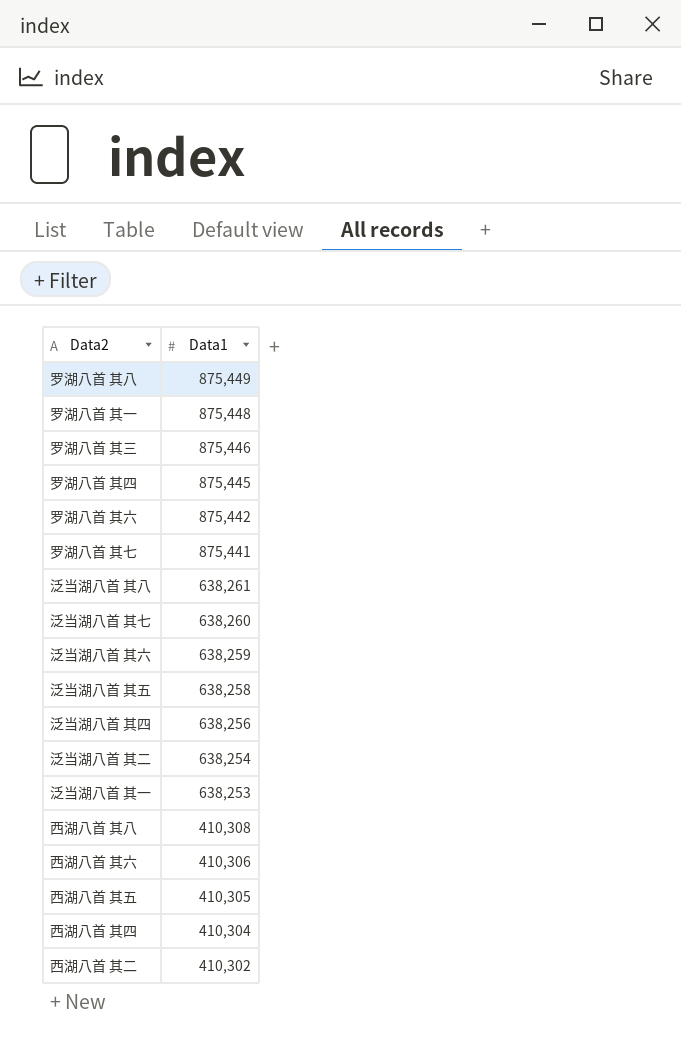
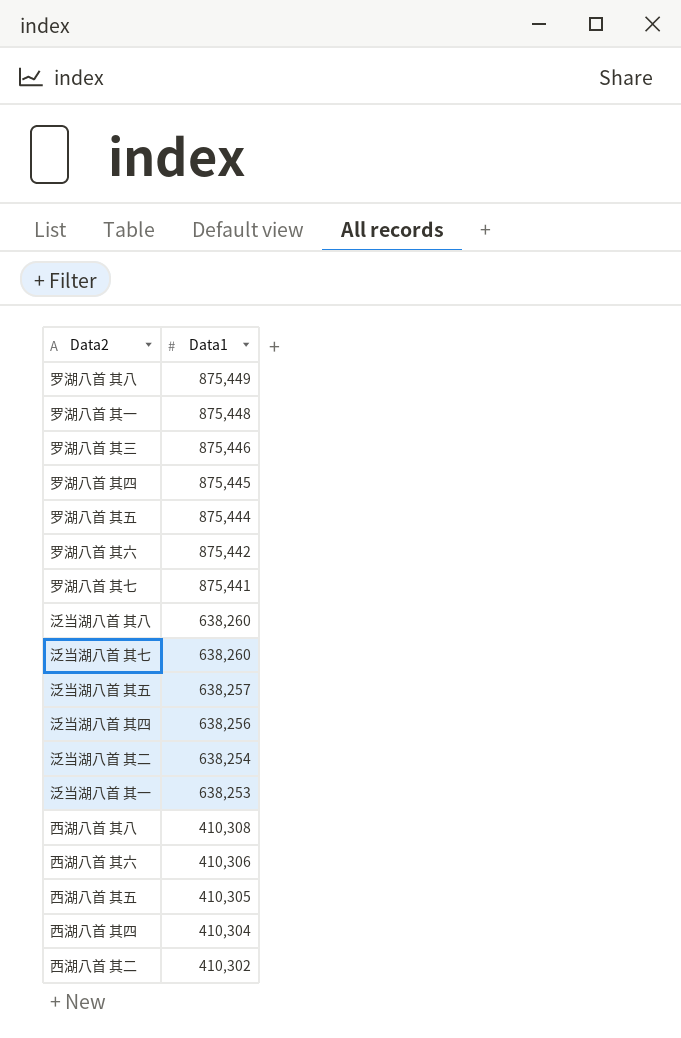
row 泛当湖八首 其六: 638,259 -> none
row 罗湖八首 其五: none -> 875,444
泛当湖八首 其八 | Data1: 638,261 -> 638,260
泛当湖八首 其五 | Data1: 638,258 -> 638,257

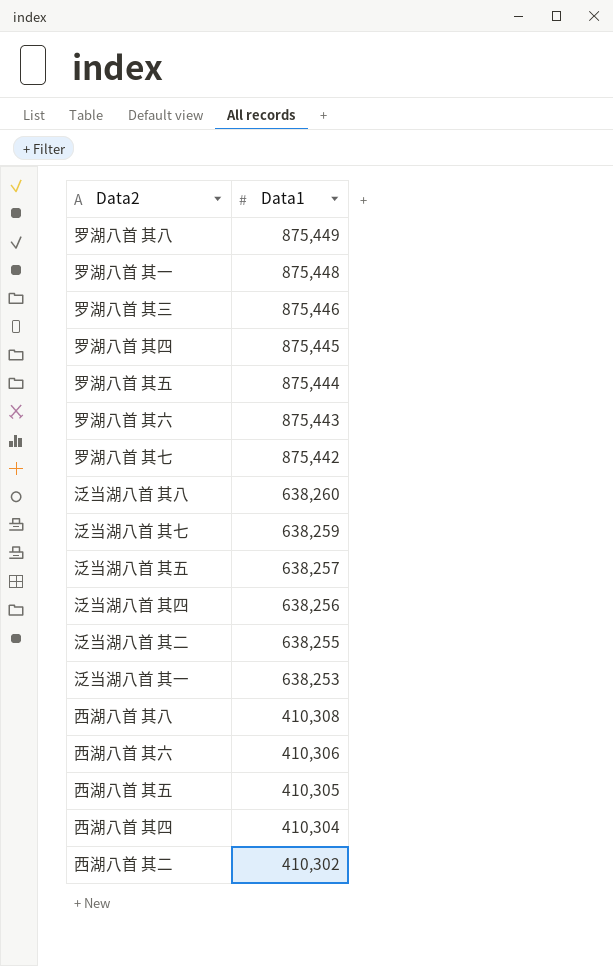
罗湖八首 其六 | Data1: 875,442 -> 875,443
罗湖八首 其七 | Data1: 875,441 -> 875,442
泛当湖八首 其七 | Data1: 638,260 -> 638,259
泛当湖八首 其二 | Data1: 638,254 -> 638,255

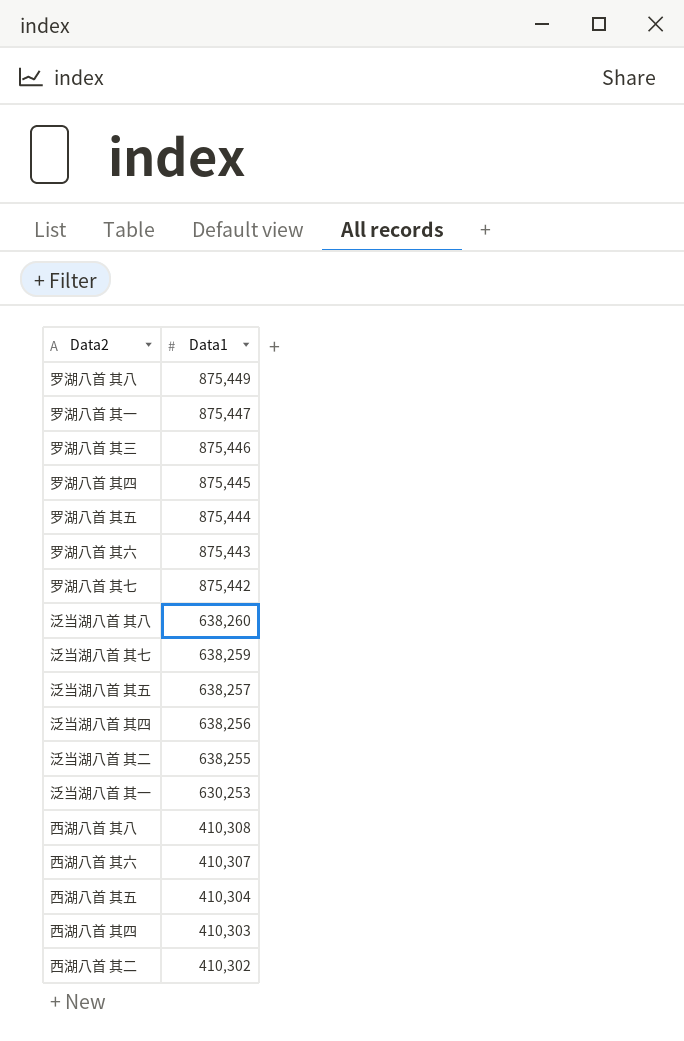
罗湖八首 其一 | Data1: 875,448 -> 875,447
泛当湖八首 其一 | Data1: 638,253 -> 630,253
西湖八首 其六 | Data1: 410,306 -> 410,307
西湖八首 其五 | Data1: 410,305 -> 410,304
西湖八首 其四 | Data1: 410,304 -> 410,303

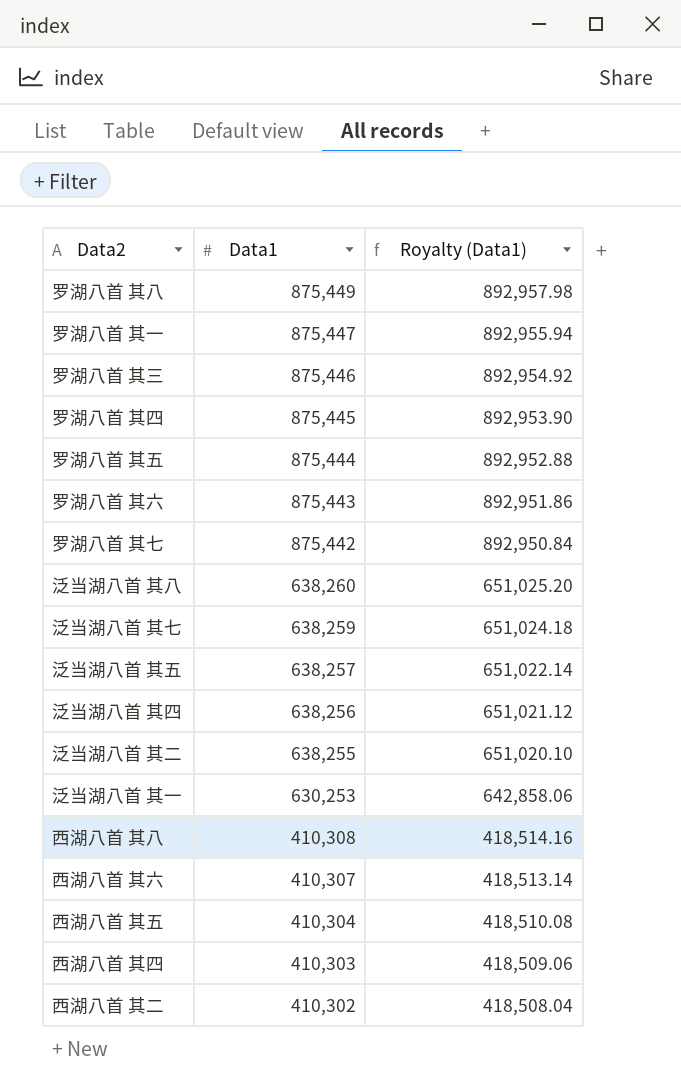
column Royalty (Data1) | formula: none -> [Data1] * 1.02

